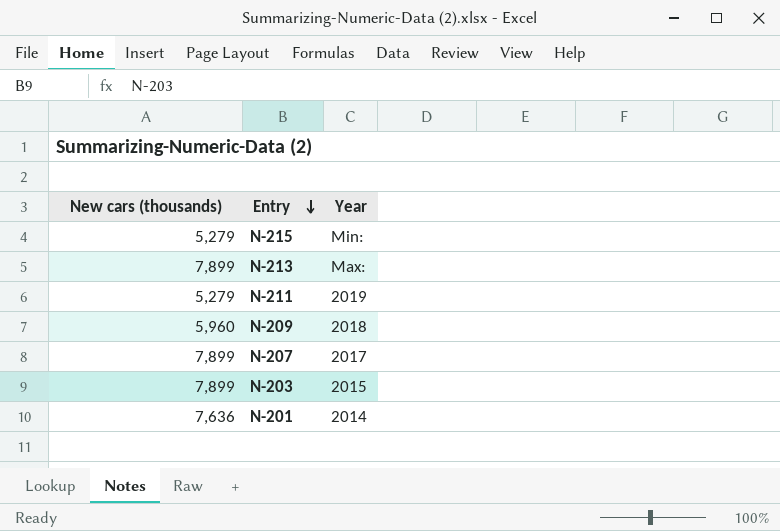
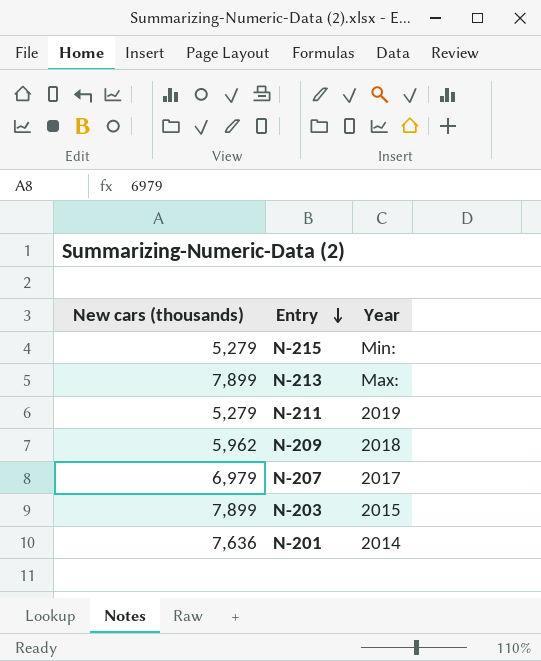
N-209 | New cars (thousands): 5,960 -> 5,962
N-207 | New cars (thousands): 7,899 -> 6,979

